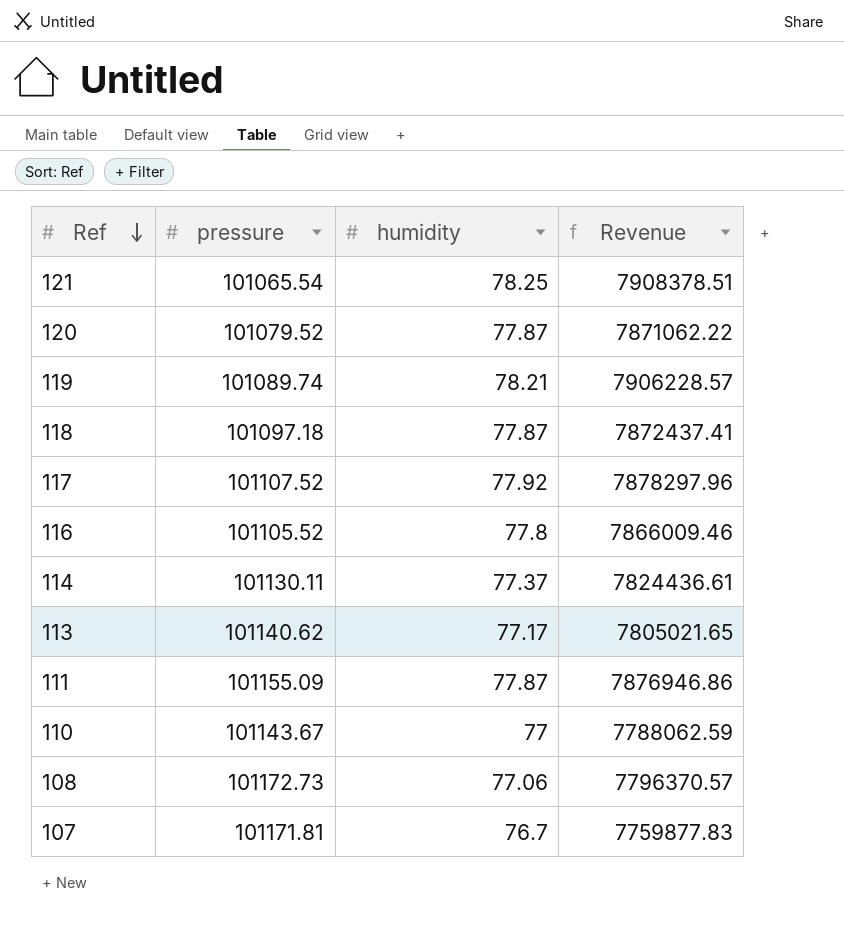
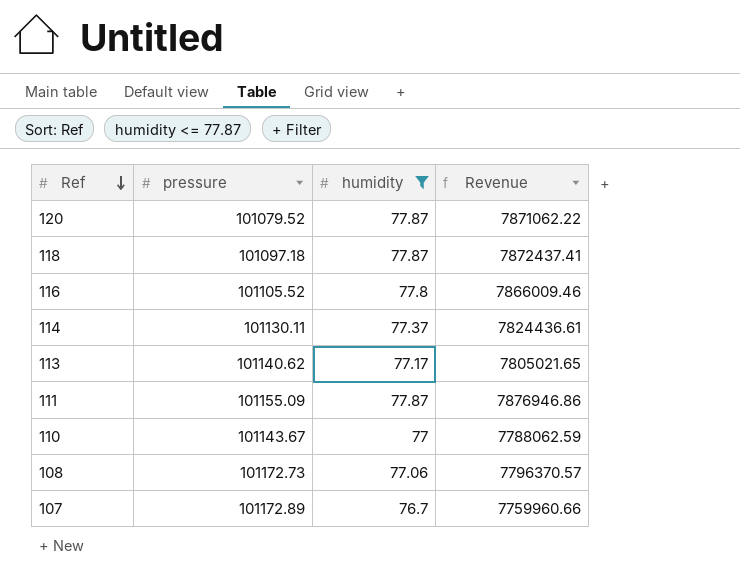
filter: none -> humidity <= 77.87
107 | pressure: 101171.81 -> 101172.89
107 | Revenue: 7759877.83 -> 7759960.66

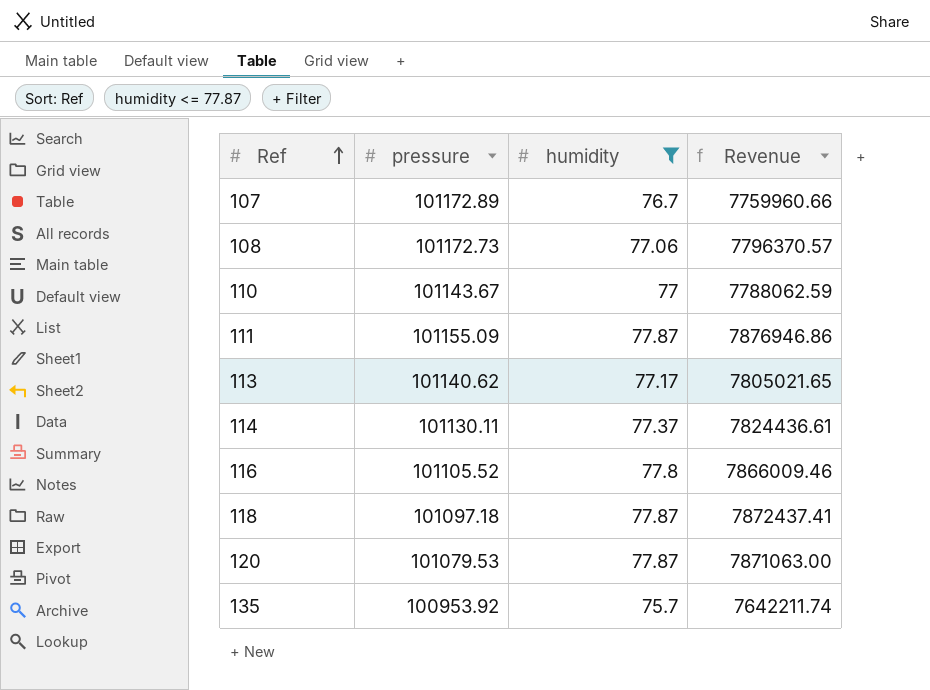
row order: Ref descending -> Ref ascending
120 | pressure: 101079.52 -> 101079.53
120 | Revenue: 7871062.22 -> 7871063.00
row 135: none -> 100953.92 | 75.7 | 7642211.74

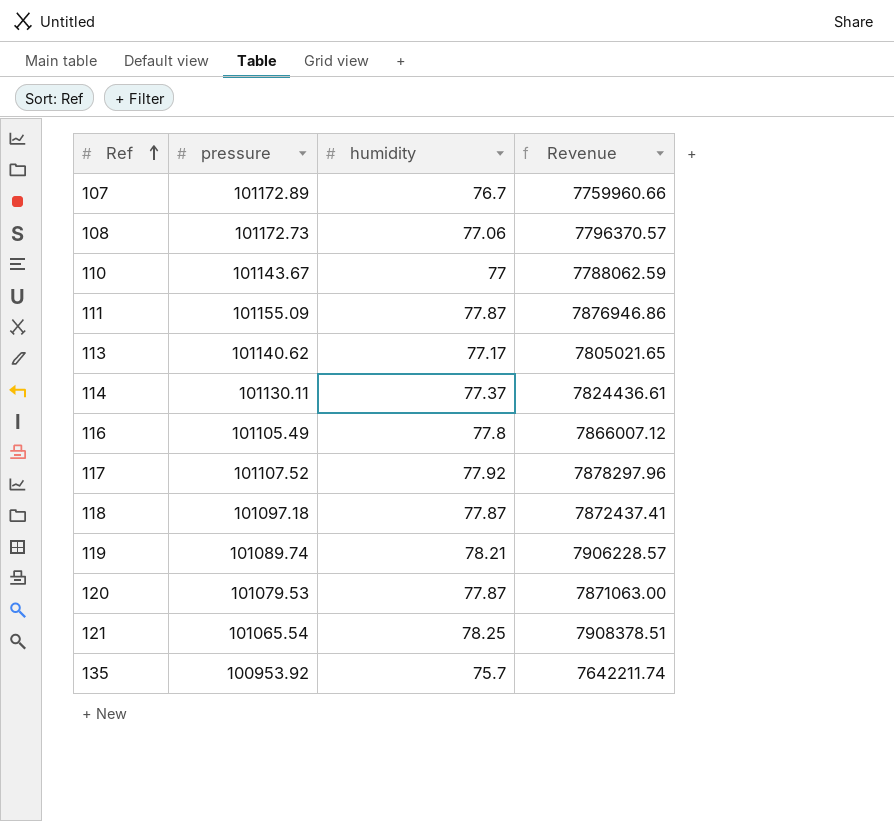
filter: humidity <= 77.87 -> none
116 | pressure: 101105.52 -> 101105.49
116 | Revenue: 7866009.46 -> 7866007.12

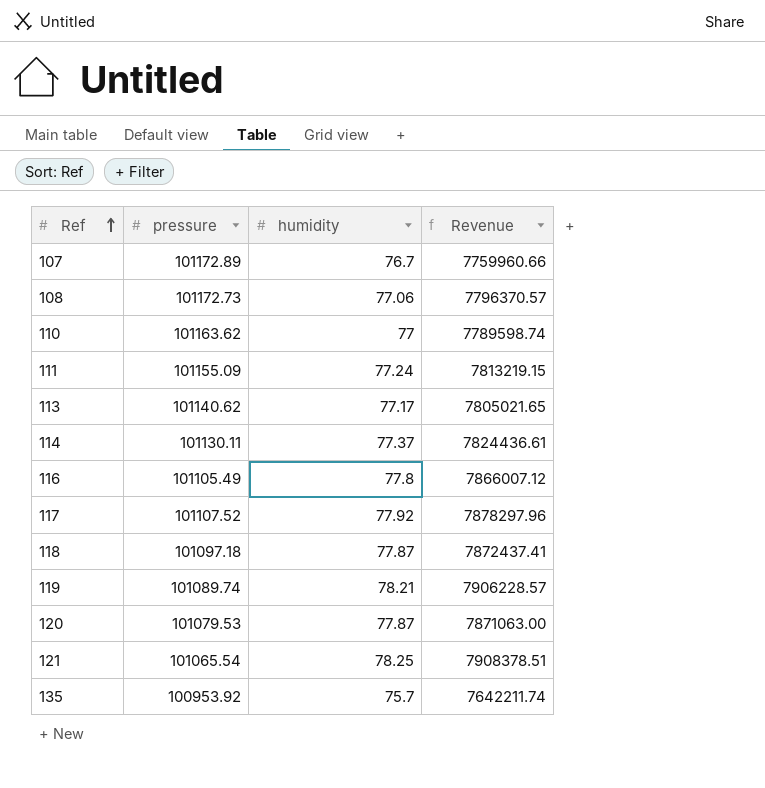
110 | pressure: 101143.67 -> 101163.62
110 | Revenue: 7788062.59 -> 7789598.74
111 | humidity: 77.87 -> 77.24
111 | Revenue: 7876946.86 -> 7813219.15

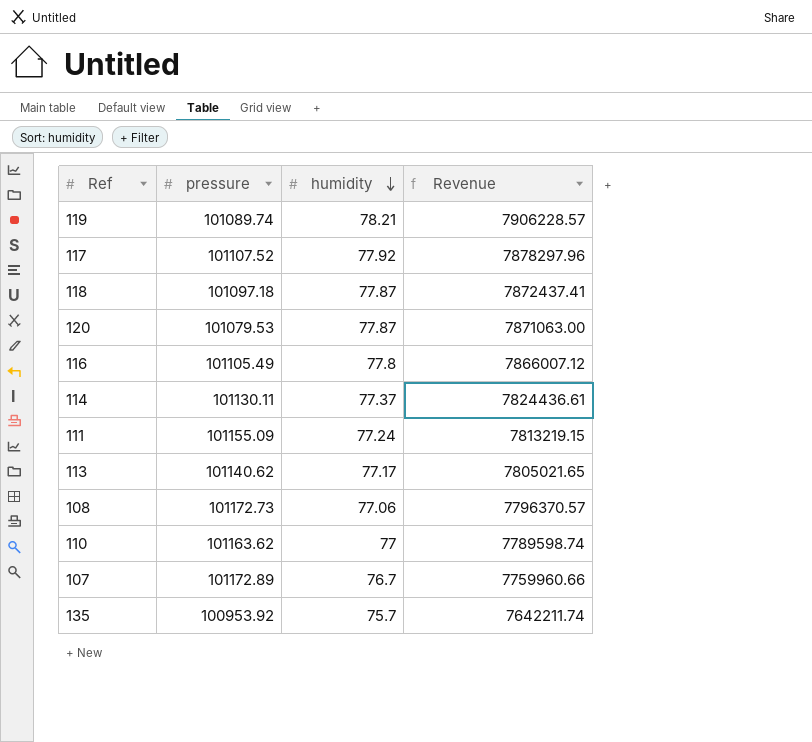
row order: Ref ascending -> humidity descending
row 121: 101065.54 | 78.25 | 7908378.51 -> none

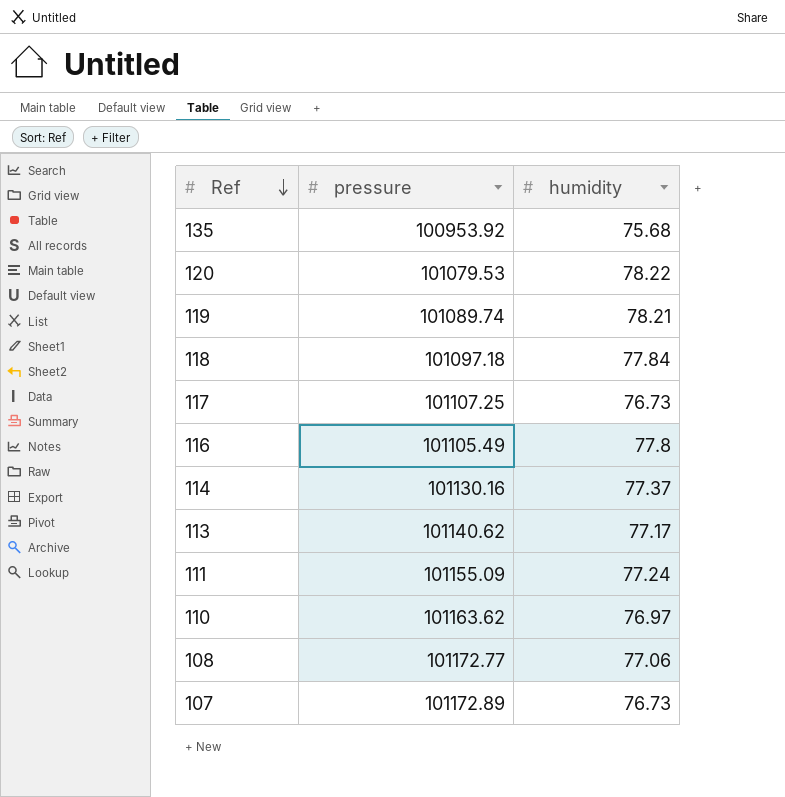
row order: humidity descending -> Ref descending
column Revenue | formula: [pressure] * [humidity] -> none
135 | humidity: 75.7 -> 75.68
120 | humidity: 77.87 -> 78.22
118 | humidity: 77.87 -> 77.84
117 | pressure: 101107.52 -> 101107.25
117 | humidity: 77.92 -> 76.73
114 | pressure: 101130.11 -> 101130.16
110 | humidity: 77 -> 76.97
108 | pressure: 101172.73 -> 101172.77
107 | humidity: 76.7 -> 76.73

